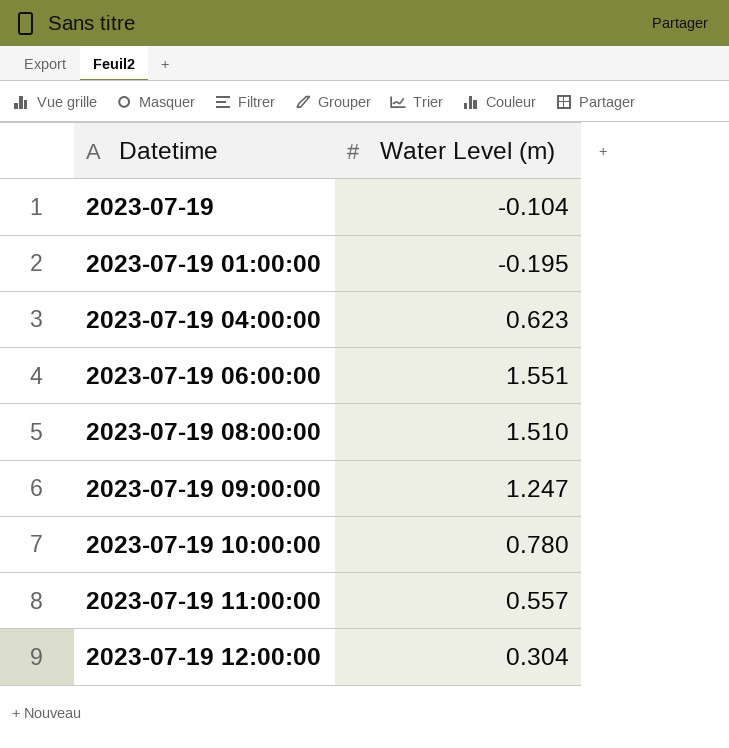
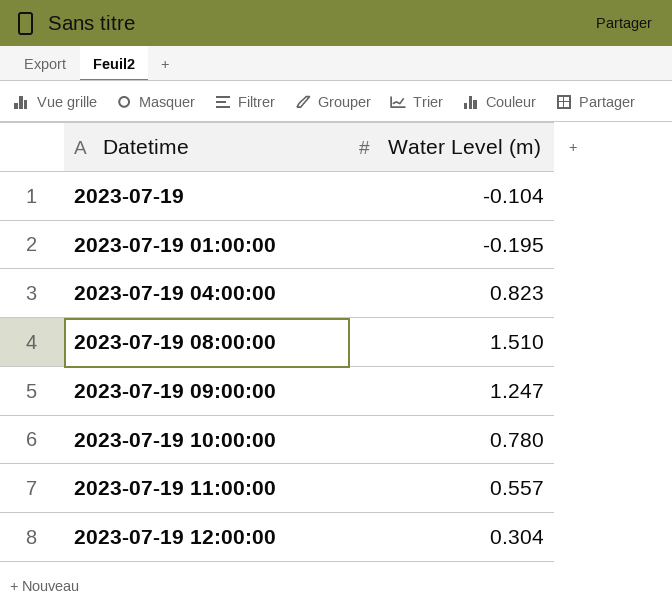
row 2023-07-19 06:00:00: 1.551 -> none
2023-07-19 04:00:00 | Water Level (m): 0.623 -> 0.823

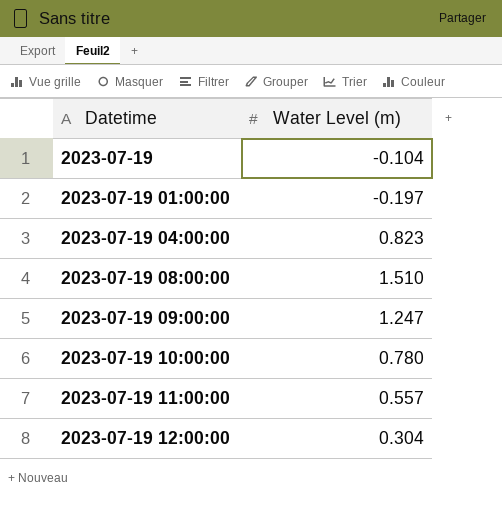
2023-07-19 01:00:00 | Water Level (m): -0.195 -> -0.197

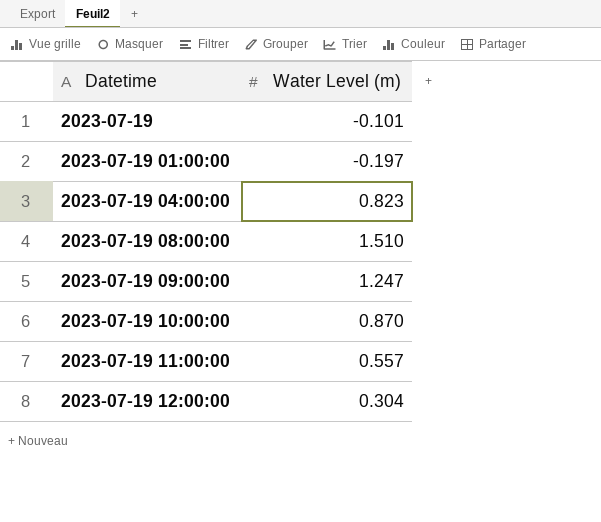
2023-07-19 | Water Level (m): -0.104 -> -0.101
2023-07-19 10:00:00 | Water Level (m): 0.780 -> 0.870

